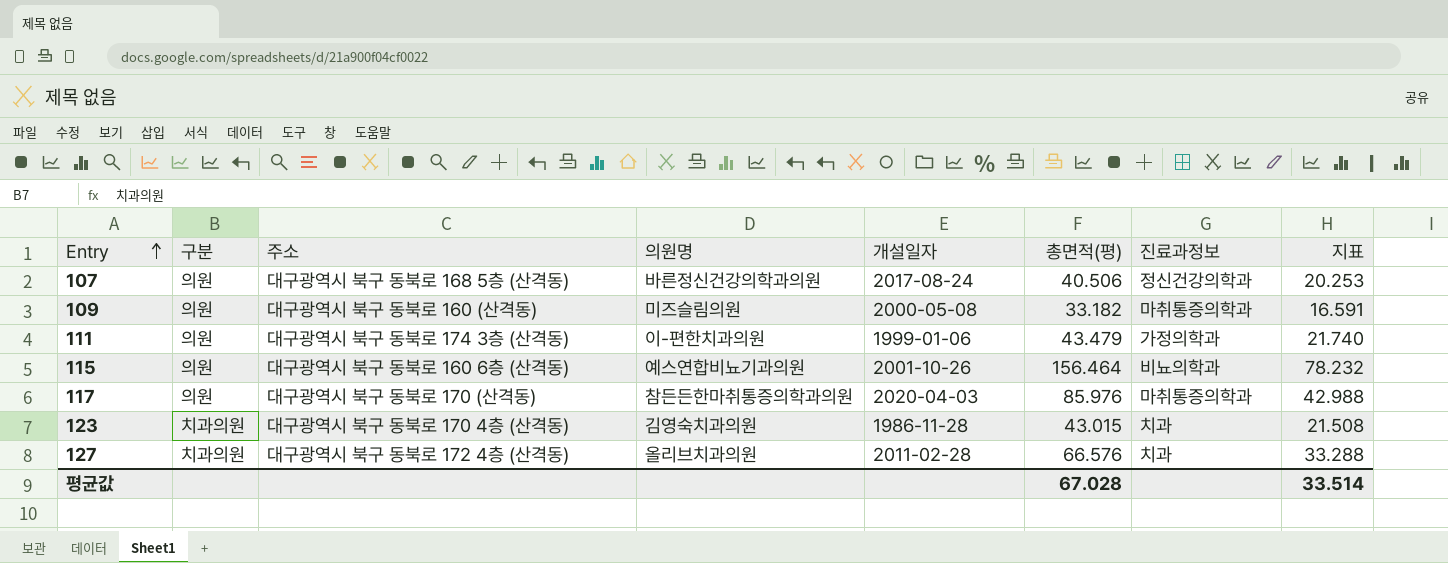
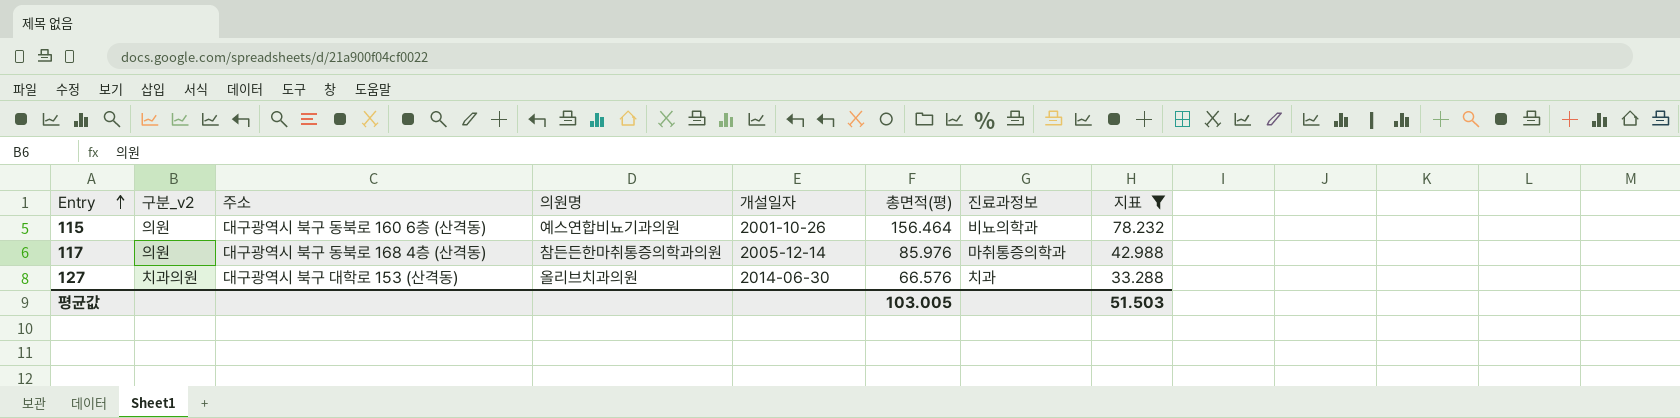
filter: none -> 지표 >= 33.288
column name: 구분 -> 구분_v2
117 | 주소: 대구광역시 북구 동북로 170 (산격동) -> 대구광역시 북구 동북로 168 4층 (산격동)
117 | 개설일자: 2020-04-03 -> 2005-12-14
127 | 주소: 대구광역시 북구 동북로 172 4층 (산격동) -> 대구광역시 북구 대학로 153 (산격동)
127 | 개설일자: 2011-02-28 -> 2014-06-30
평균값 | 총면적(평): 67.028 -> 103.005
평균값 | 지표: 33.514 -> 51.503

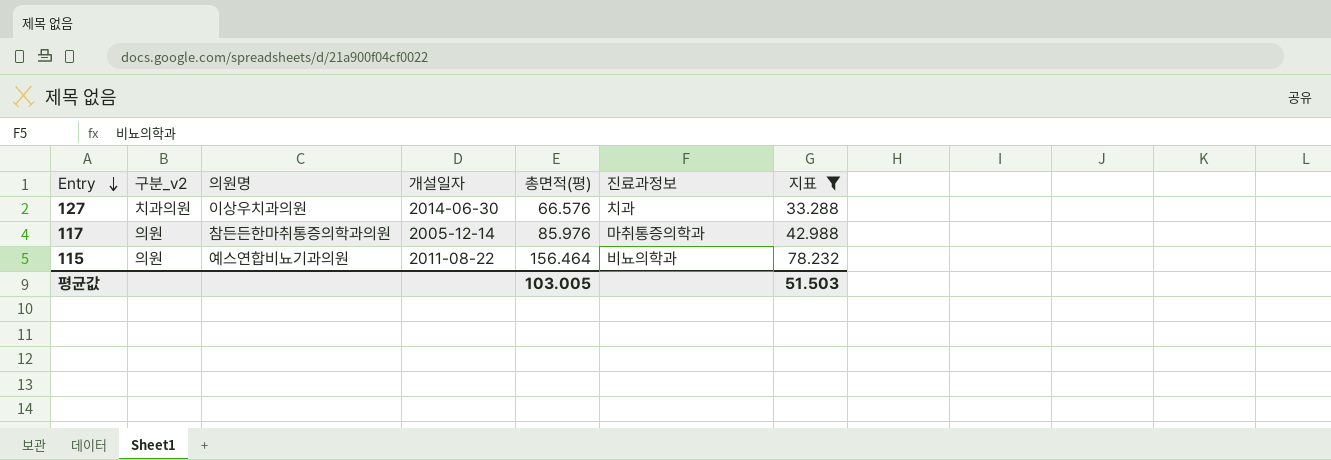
row order: Entry ascending -> Entry descending
column 주소 | position: 3 -> none
127 | 의원명: 올리브치과의원 -> 이상우치과의원
115 | 개설일자: 2001-10-26 -> 2011-08-22

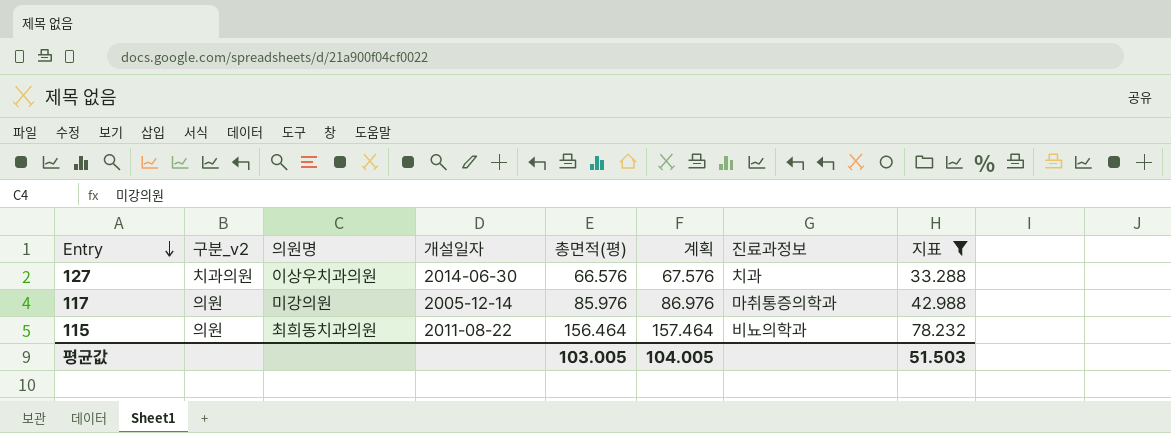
column 계획 | formula: none -> [총면적(평)] + 1
117 | 의원명: 참든든한마취통증의학과의원 -> 미강의원
115 | 의원명: 예스연합비뇨기과의원 -> 최희동치과의원

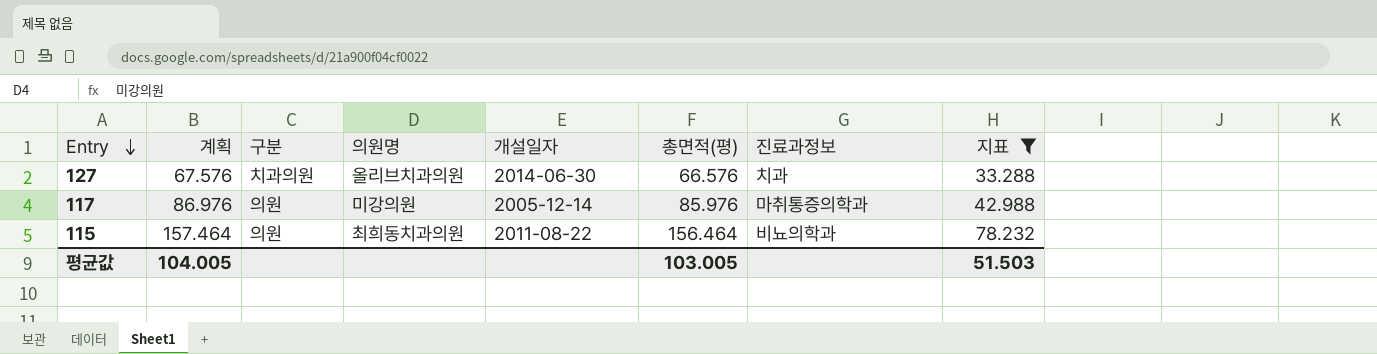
column 계획 | position: 6 -> 2
column name: 구분_v2 -> 구분
127 | 의원명: 이상우치과의원 -> 올리브치과의원

